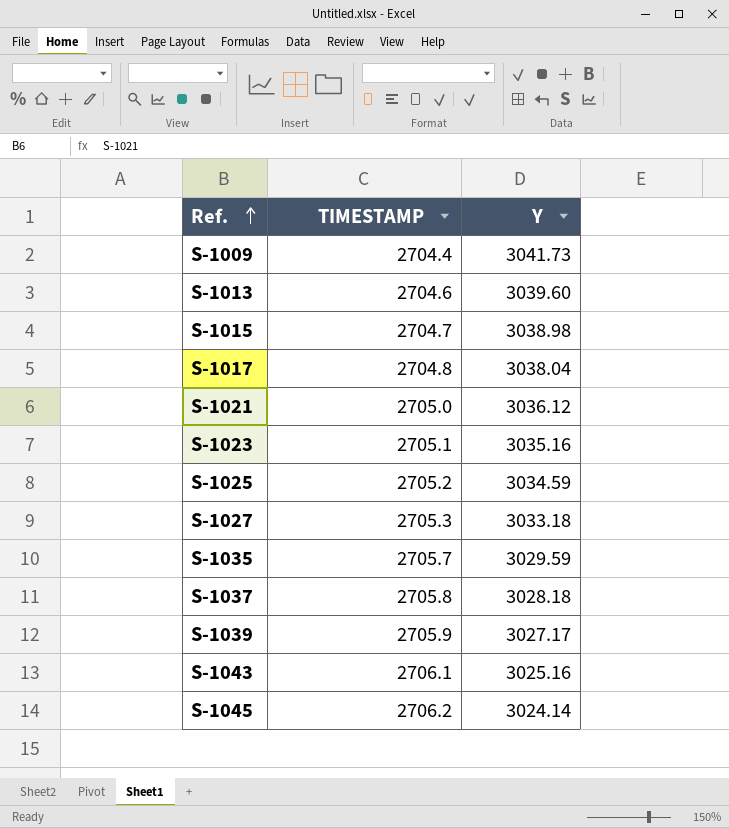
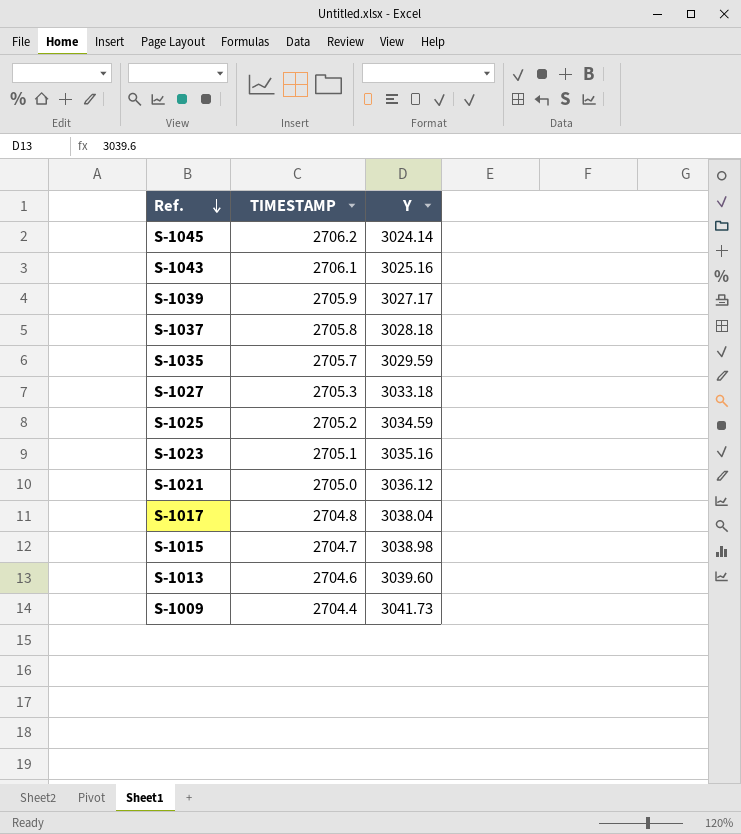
row order: Ref. ascending -> Ref. descending

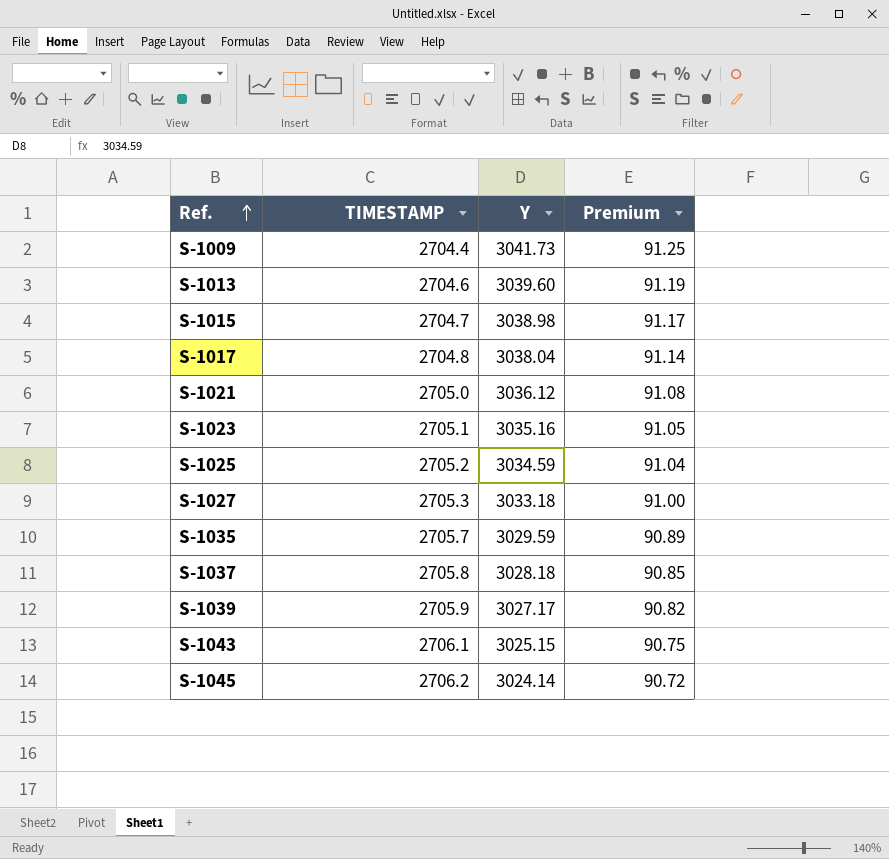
row order: Ref. descending -> Ref. ascending
column Premium | formula: none -> [Y] * 0.03
S-1043 | Y: 3025.16 -> 3025.15

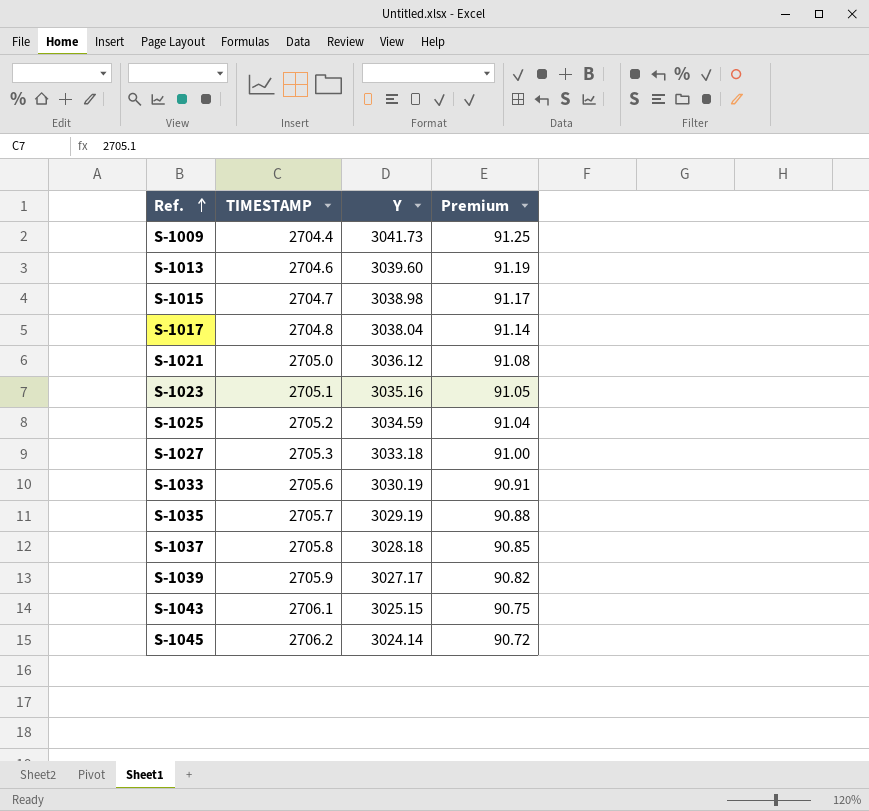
row S-1033: none -> 2705.6 | 3030.19 | 90.91
S-1035 | Y: 3029.59 -> 3029.19
S-1035 | Premium: 90.89 -> 90.88

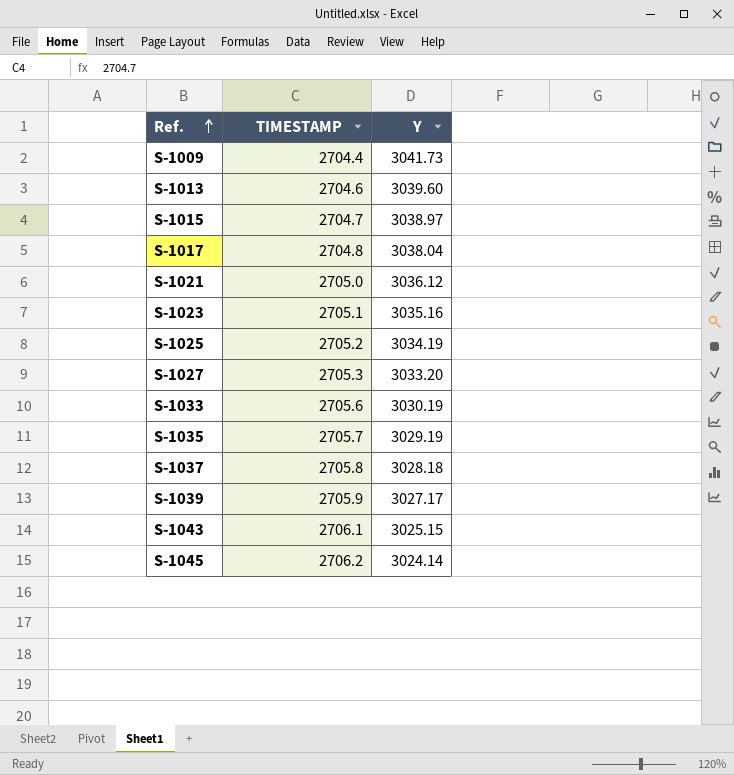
column Premium | formula: [Y] * 0.03 -> none
S-1015 | Y: 3038.98 -> 3038.97
S-1025 | Y: 3034.59 -> 3034.19
S-1027 | Y: 3033.18 -> 3033.20

